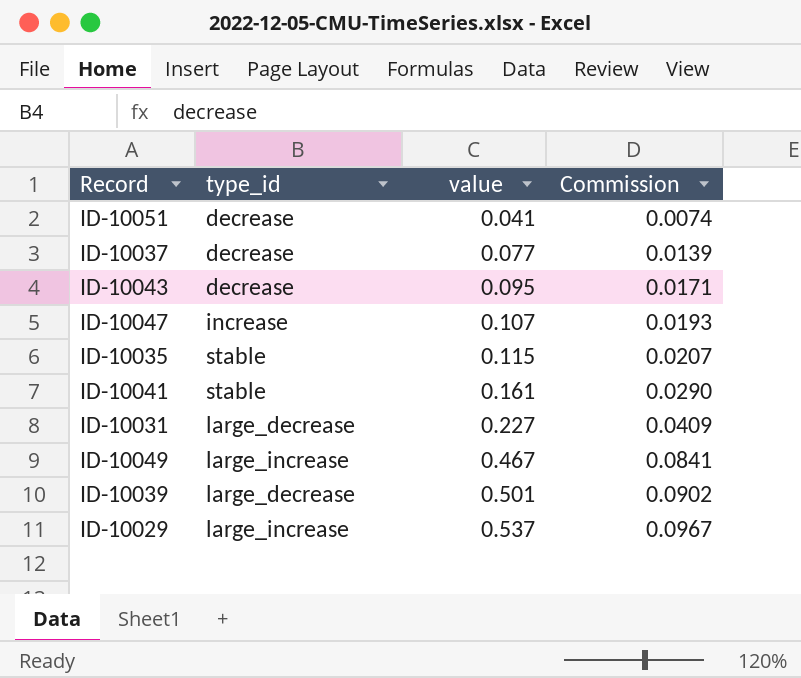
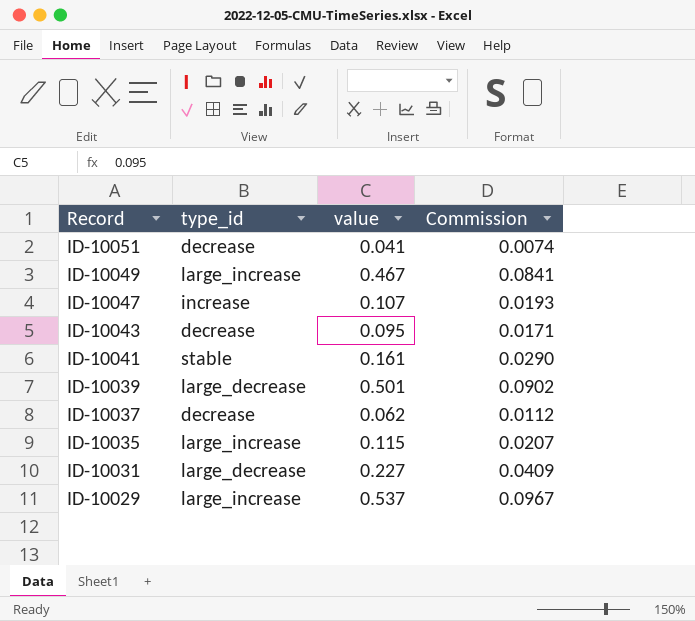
row order: value ascending -> Record descending
ID-10037 | value: 0.077 -> 0.062
ID-10037 | Commission: 0.0139 -> 0.0112
ID-10035 | type_id: stable -> large_increase

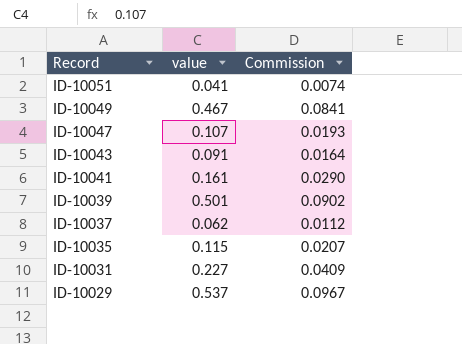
column type_id | position: 2 -> none
ID-10043 | value: 0.095 -> 0.091
ID-10043 | Commission: 0.0171 -> 0.0164

